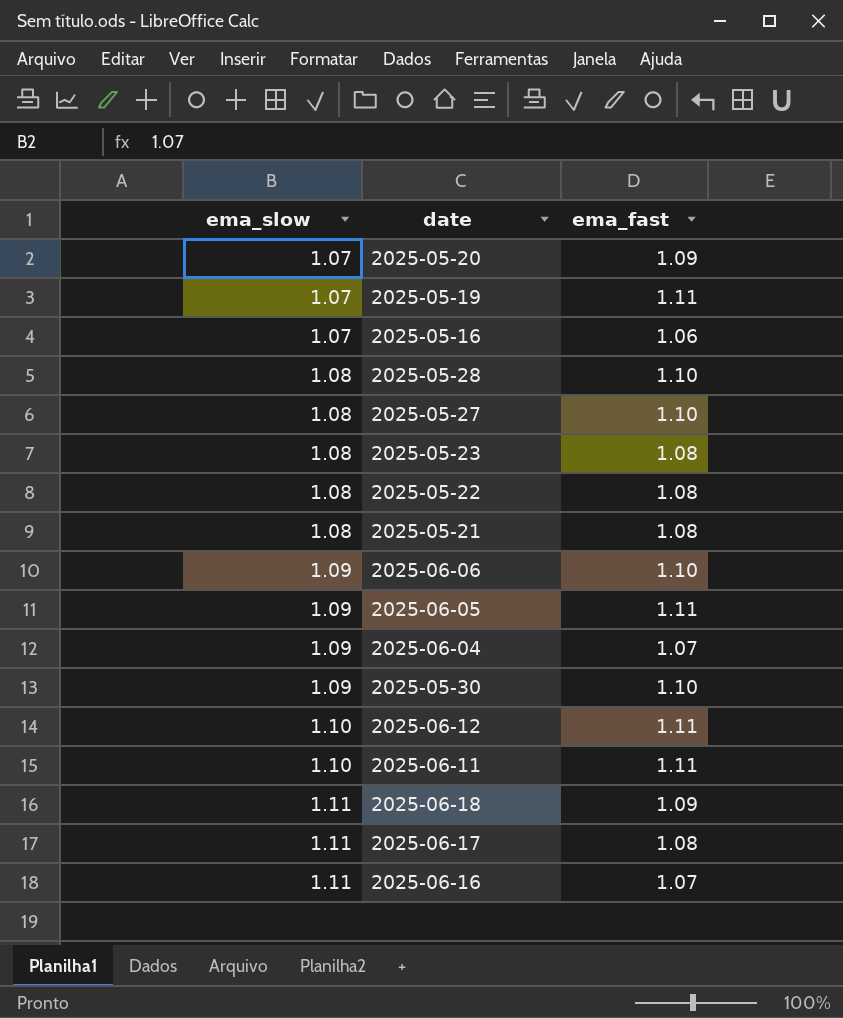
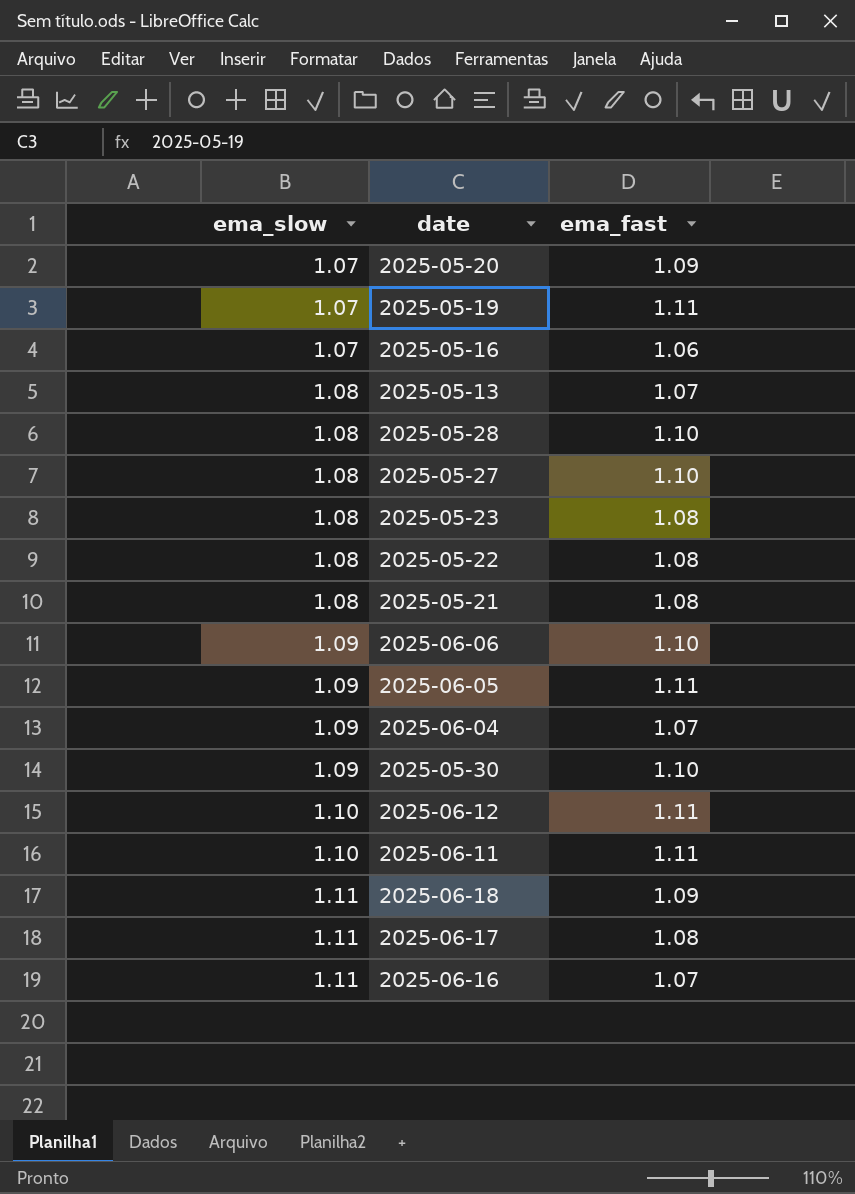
row 2025-05-13: none -> 1.08 | 1.07

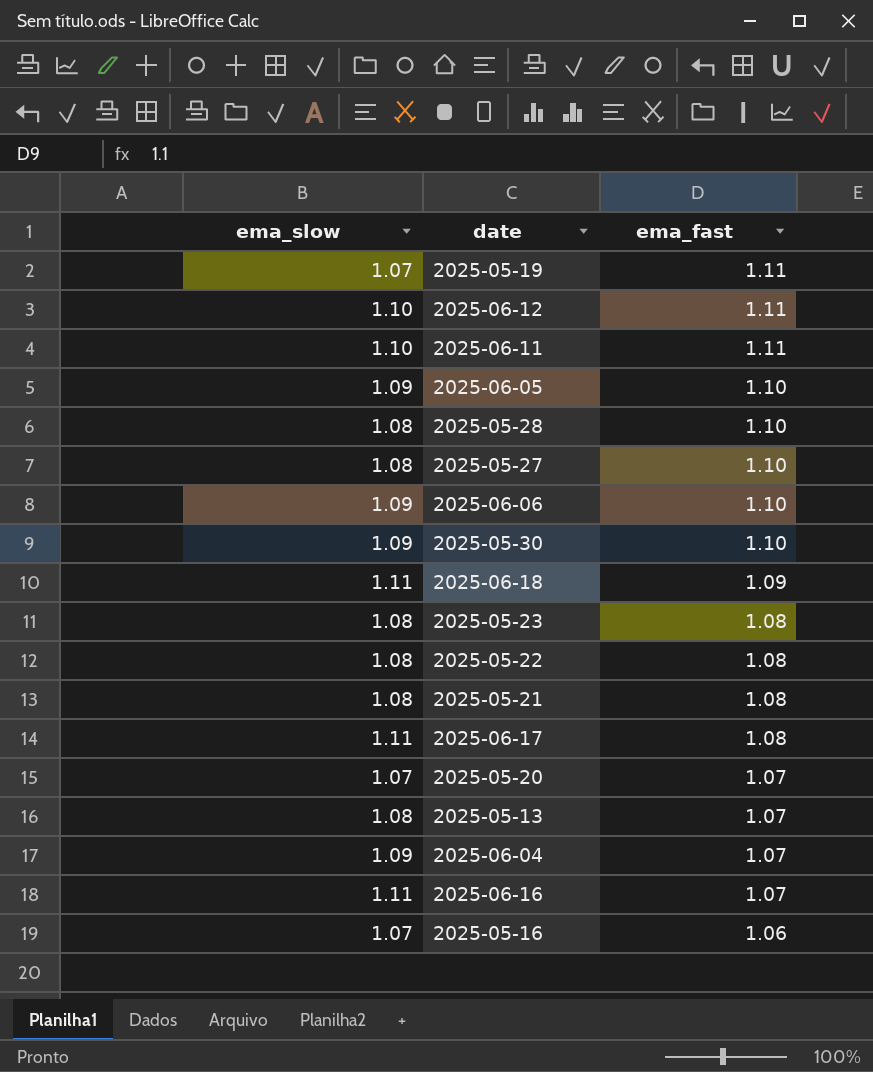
row order: ema_slow ascending -> ema_fast descending
2025-06-05 | ema_fast: 1.11 -> 1.10
2025-05-20 | ema_fast: 1.09 -> 1.07

